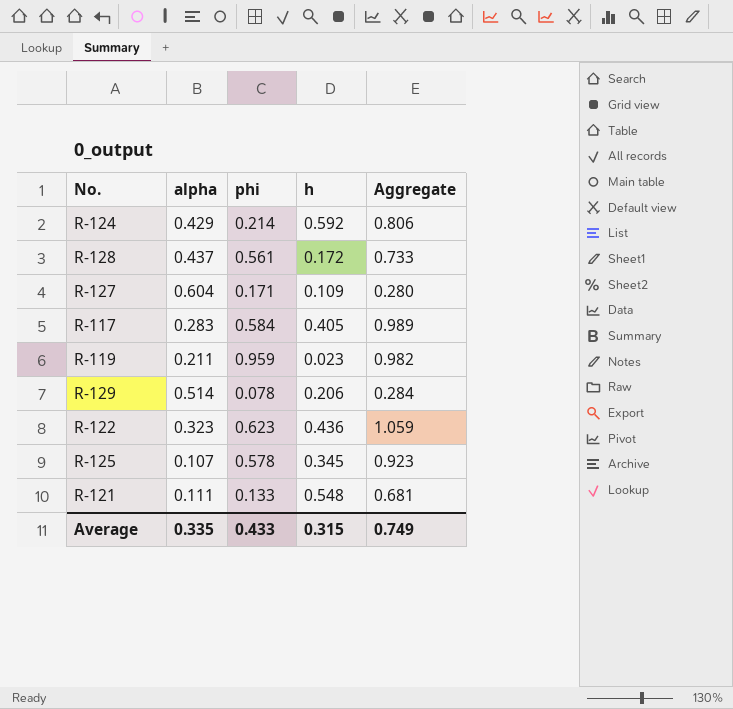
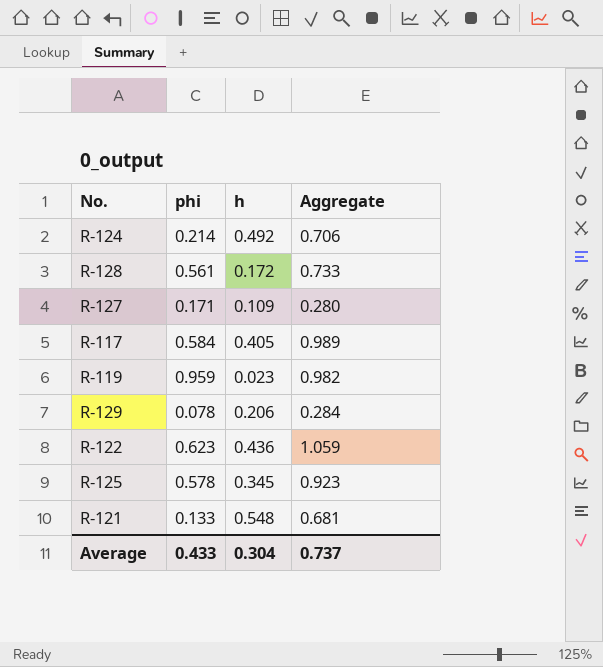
column alpha | position: 2 -> none
R-124 | h: 0.592 -> 0.492
R-124 | Aggregate: 0.806 -> 0.706
Average | h: 0.315 -> 0.304
Average | Aggregate: 0.749 -> 0.737

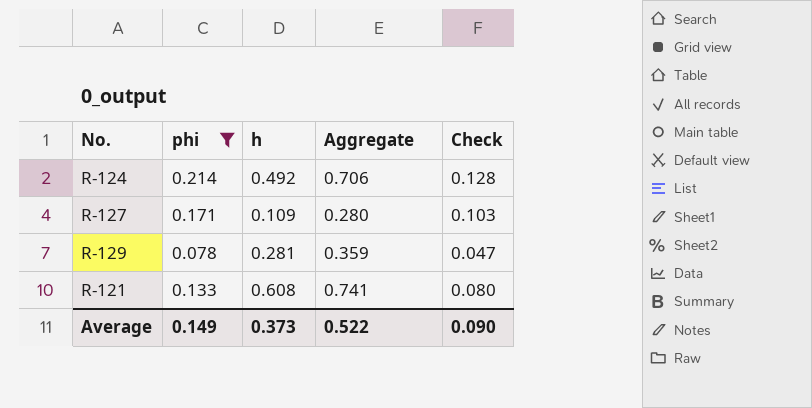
filter: none -> phi <= 0.214
column Check | formula: none -> [phi] * 0.6
R-129 | h: 0.206 -> 0.281
R-129 | Aggregate: 0.284 -> 0.359
R-121 | h: 0.548 -> 0.608
R-121 | Aggregate: 0.681 -> 0.741
Average | phi: 0.433 -> 0.149
Average | h: 0.304 -> 0.373
Average | Aggregate: 0.737 -> 0.522

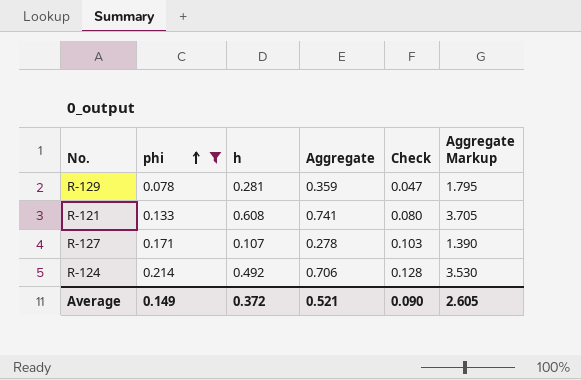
row order: none -> phi ascending
column Aggregate Markup | formula: none -> [Aggregate] * 5
R-127 | h: 0.109 -> 0.107
R-127 | Aggregate: 0.280 -> 0.278
Average | h: 0.373 -> 0.372
Average | Aggregate: 0.522 -> 0.521

